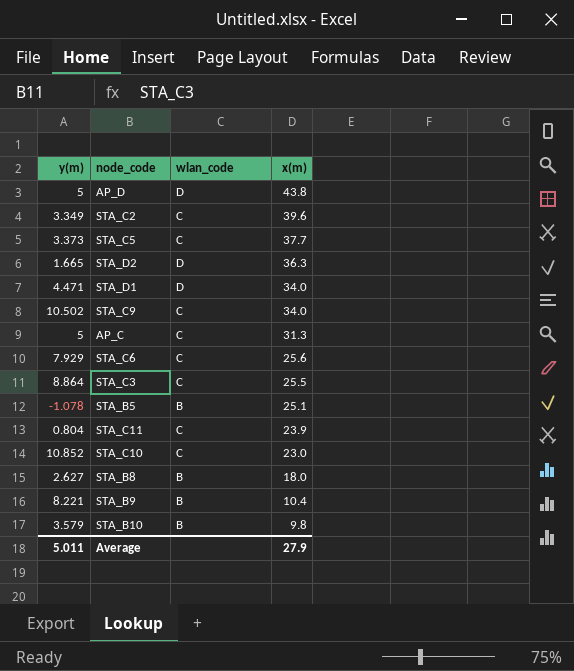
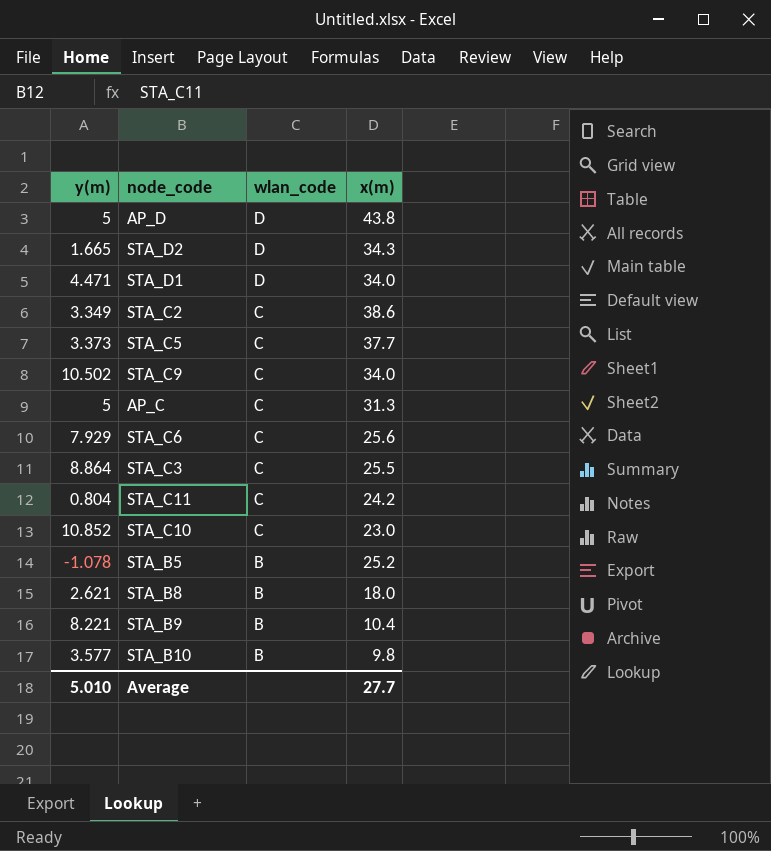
row order: x(m) descending -> wlan_code descending
STA_D2 | x(m): 36.3 -> 34.3
STA_C2 | x(m): 39.6 -> 38.6
STA_C11 | x(m): 23.9 -> 24.2
STA_B5 | x(m): 25.1 -> 25.2
STA_B8 | y(m): 2.627 -> 2.621
STA_B10 | y(m): 3.579 -> 3.577
Average | y(m): 5.011 -> 5.010
Average | x(m): 27.9 -> 27.7

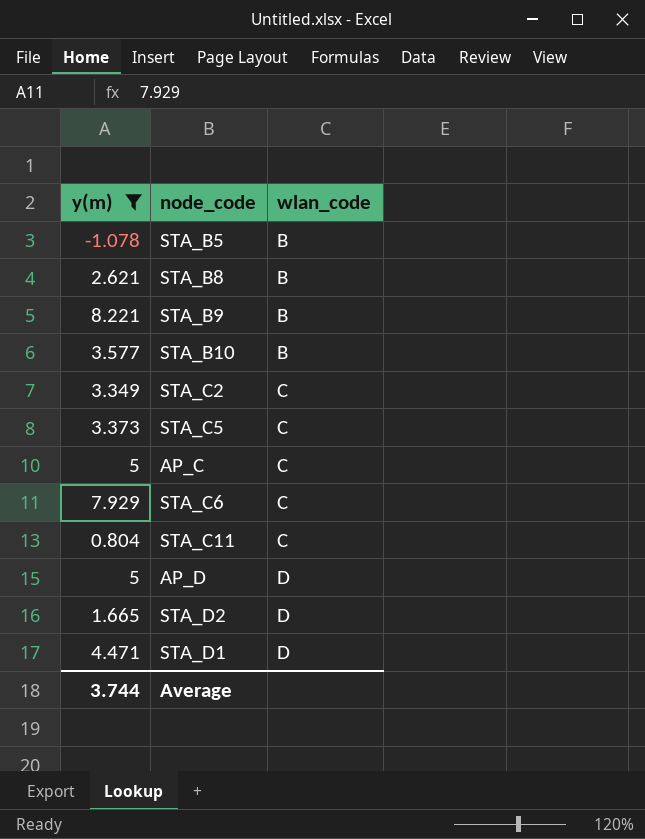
filter: none -> y(m) <= 8.221
row order: wlan_code descending -> wlan_code ascending
column x(m) | position: 4 -> none
Average | y(m): 5.010 -> 3.744

